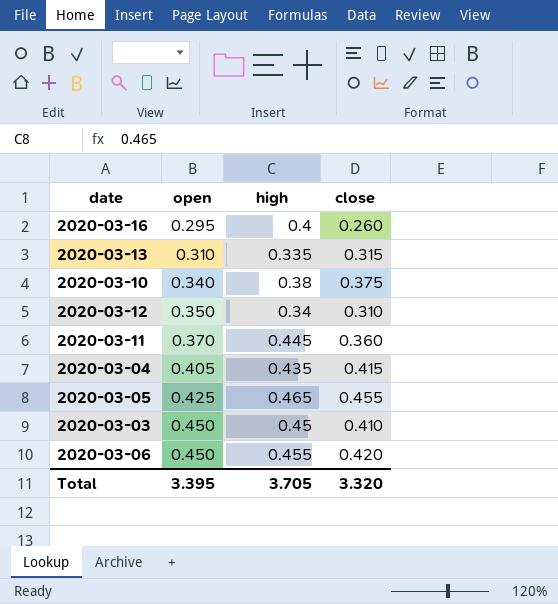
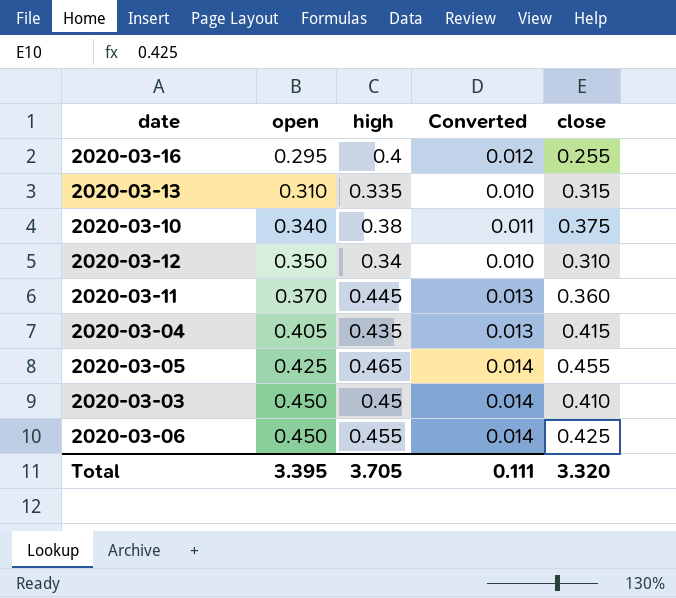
column Converted | formula: none -> [high] * 0.03
2020-03-16 | close: 0.260 -> 0.255
2020-03-06 | close: 0.420 -> 0.425

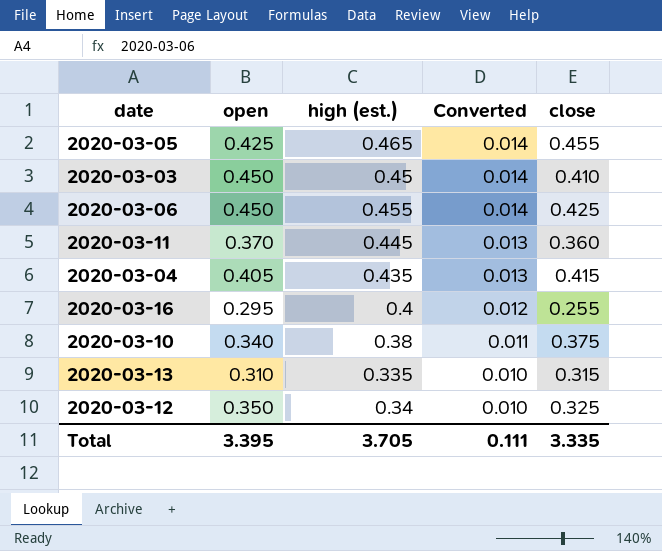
row order: open ascending -> Converted descending
column name: high -> high (est.)
2020-03-12 | close: 0.310 -> 0.325
Total | close: 3.320 -> 3.335

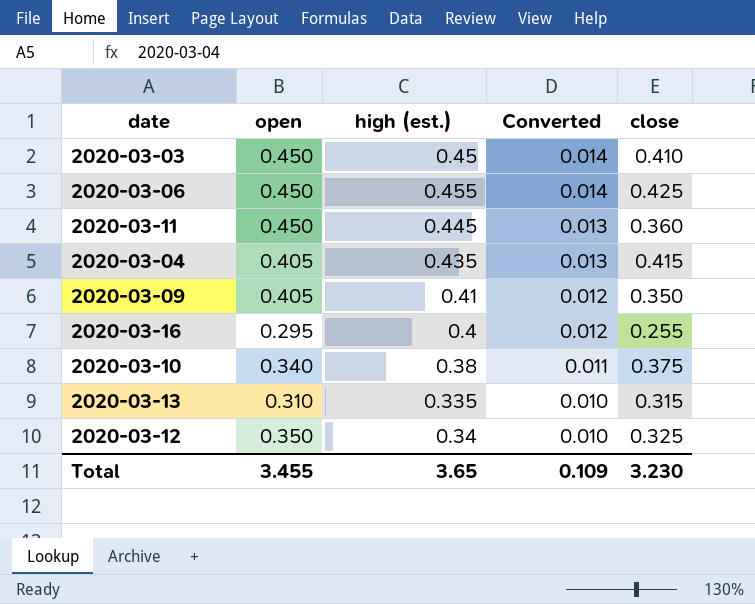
row 2020-03-05: 0.425 | 0.465 | 0.014 | 0.455 -> none
2020-03-11 | open: 0.370 -> 0.450
row 2020-03-09: none -> 0.405 | 0.41 | 0.012 | 0.350
Total | open: 3.395 -> 3.455
Total | high (est.): 3.705 -> 3.65
Total | Converted: 0.111 -> 0.109
Total | close: 3.335 -> 3.230

